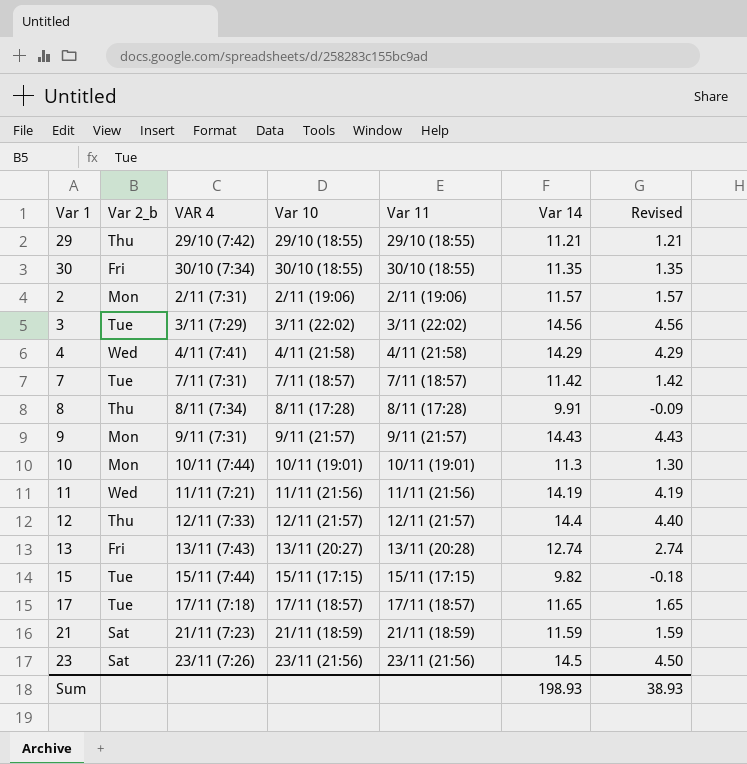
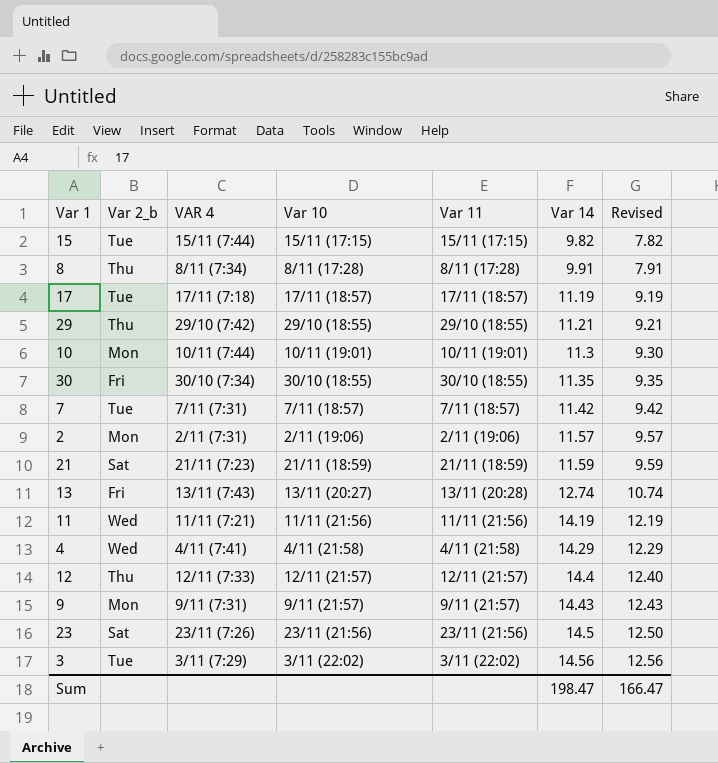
row order: none -> Var 14 ascending
column Revised | formula: [Var 14] - 10 -> [Var 14] - 2
17 | Var 14: 11.65 -> 11.19
Sum | Var 14: 198.93 -> 198.47
Sum | Revised: 38.93 -> 166.47

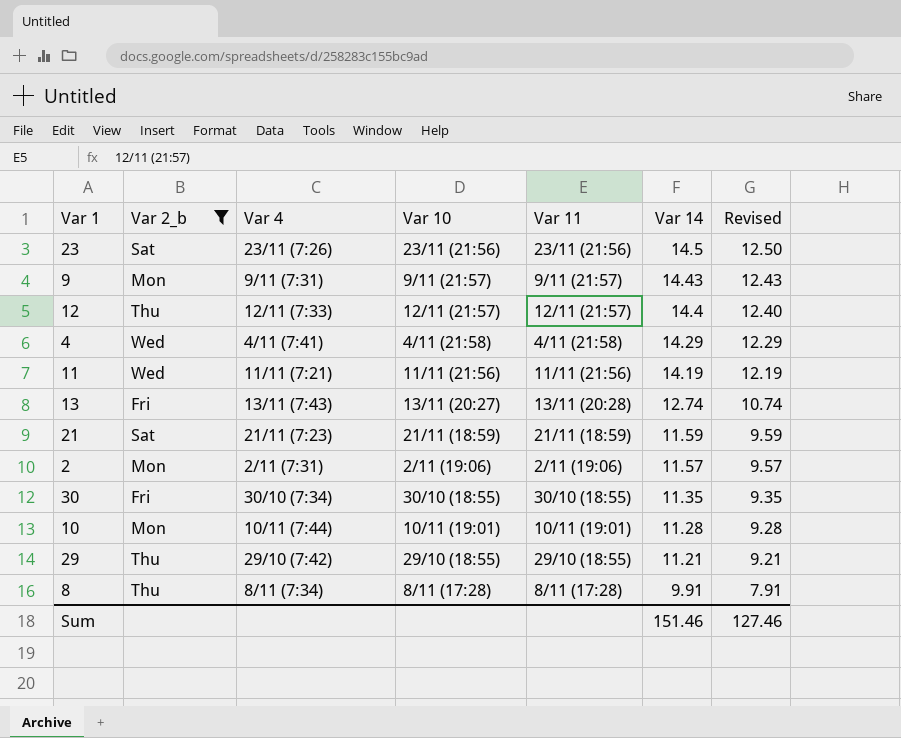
filter: none -> Var 2_b != Tue
row order: Var 14 ascending -> Var 14 descending
column name: VAR 4 -> Var 4
10 | Var 14: 11.3 -> 11.28
10 | Revised: 9.30 -> 9.28
Sum | Var 14: 198.47 -> 151.46
Sum | Revised: 166.47 -> 127.46

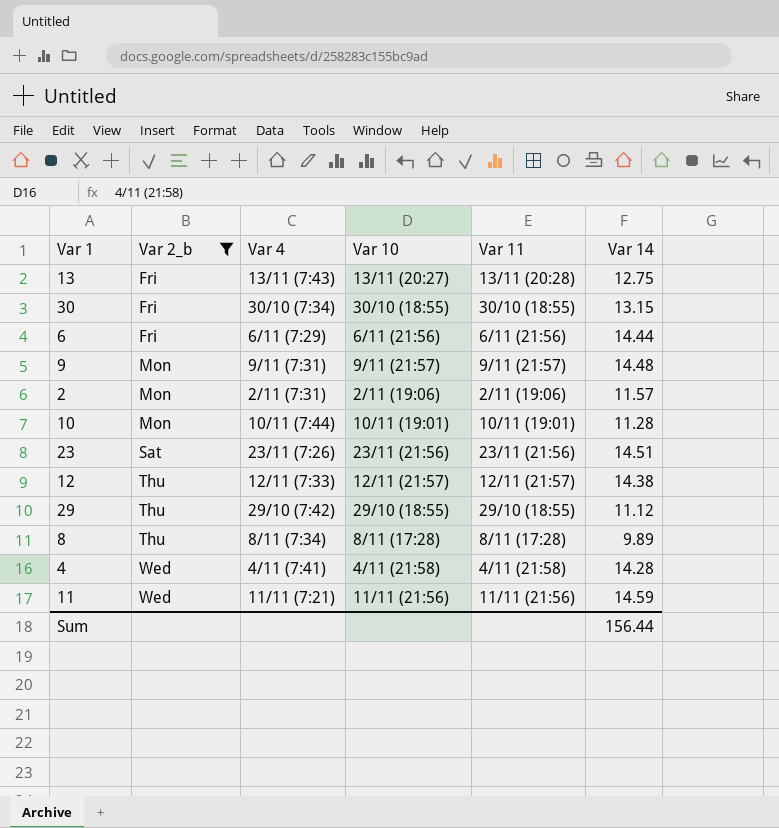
row order: Var 14 descending -> Var 2_b ascending
column Revised | formula: [Var 14] - 2 -> none
row 21: Sat | 21/11 (7:23) | 21/11 (18:59) | 21/11 (18:59) | 11.59 | 9.59 -> none
13 | Var 14: 12.74 -> 12.75
30 | Var 14: 11.35 -> 13.15
row 6: none -> Fri | 6/11 (7:29) | 6/11 (21:56) | 6/11 (21:56) | 14.44
9 | Var 14: 14.43 -> 14.48
23 | Var 14: 14.5 -> 14.51
12 | Var 14: 14.4 -> 14.38
29 | Var 14: 11.21 -> 11.12
8 | Var 14: 9.91 -> 9.89
4 | Var 14: 14.29 -> 14.28
11 | Var 14: 14.19 -> 14.59
Sum | Var 14: 151.46 -> 156.44

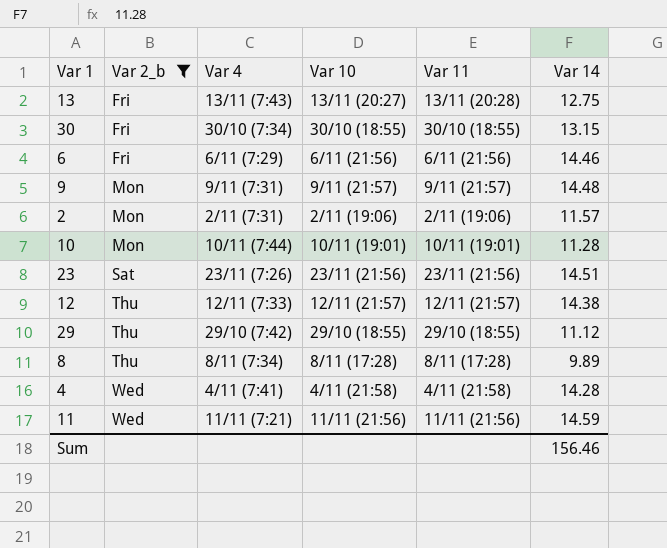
6 | Var 14: 14.44 -> 14.46
Sum | Var 14: 156.44 -> 156.46

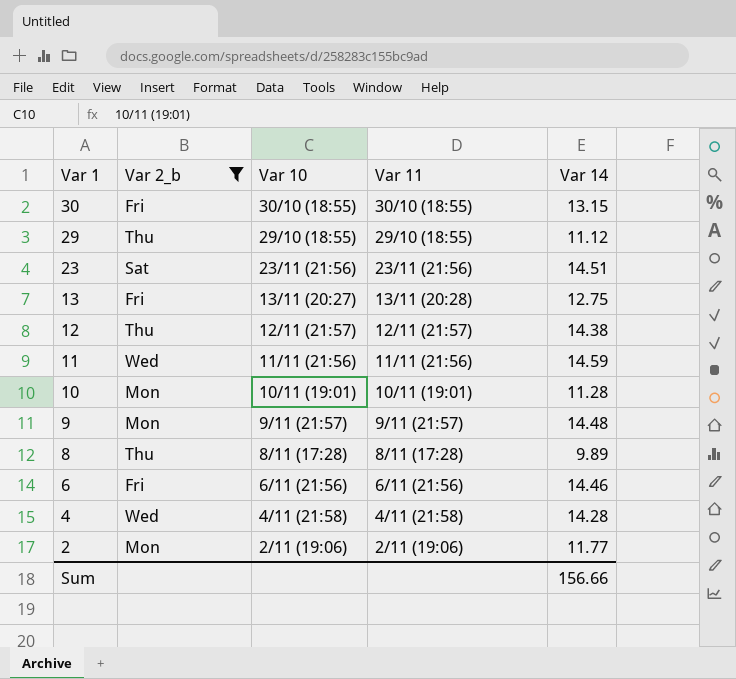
row order: Var 2_b ascending -> Var 1 descending
column Var 4 | position: 3 -> none
2 | Var 14: 11.57 -> 11.77
Sum | Var 14: 156.46 -> 156.66

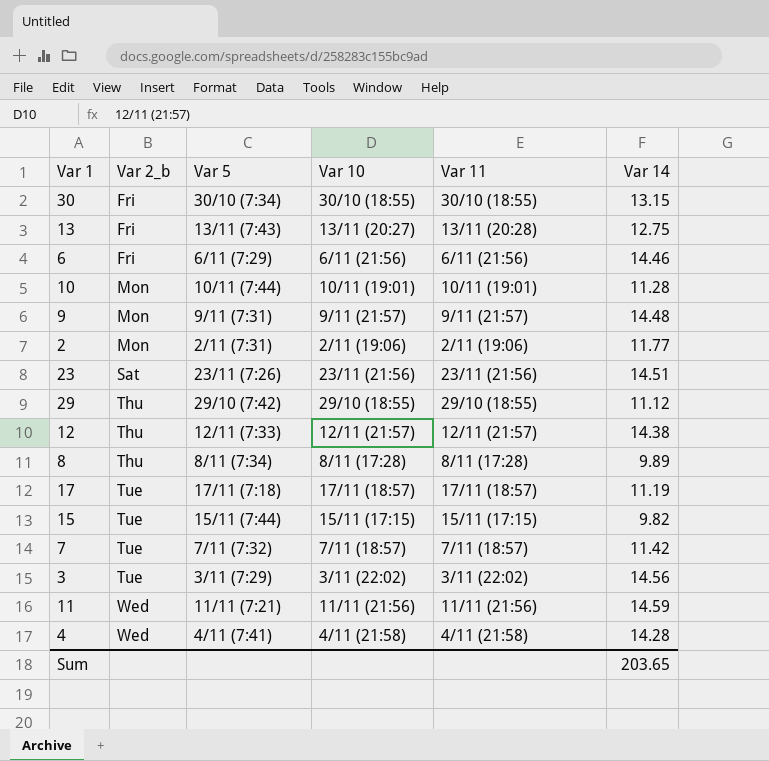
filter: Var 2_b != Tue -> none
row order: Var 1 descending -> Var 2_b ascending
column Var 5 | position: none -> 3
Sum | Var 14: 156.66 -> 203.65

